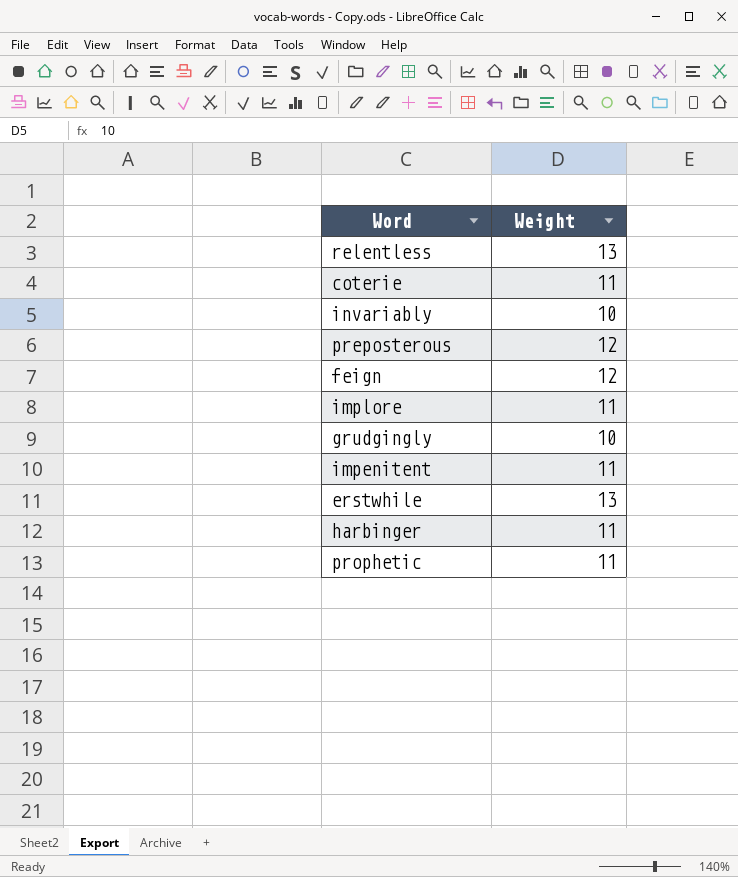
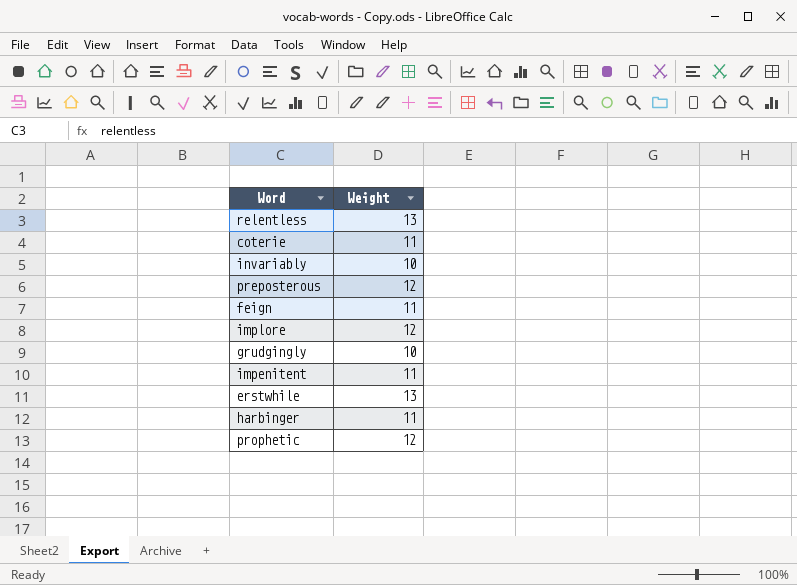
feign | Weight: 12 -> 11
implore | Weight: 11 -> 12
prophetic | Weight: 11 -> 12

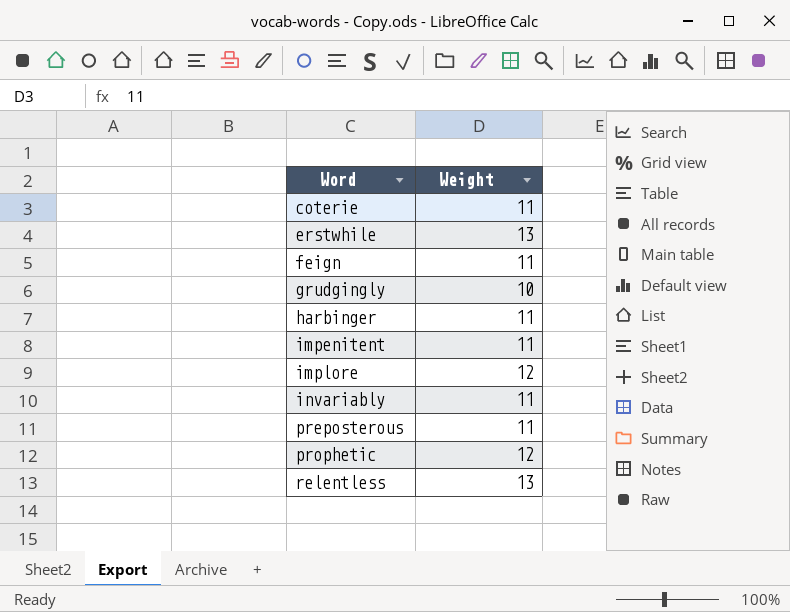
row order: none -> Word ascending
invariably | Weight: 10 -> 11
preposterous | Weight: 12 -> 11

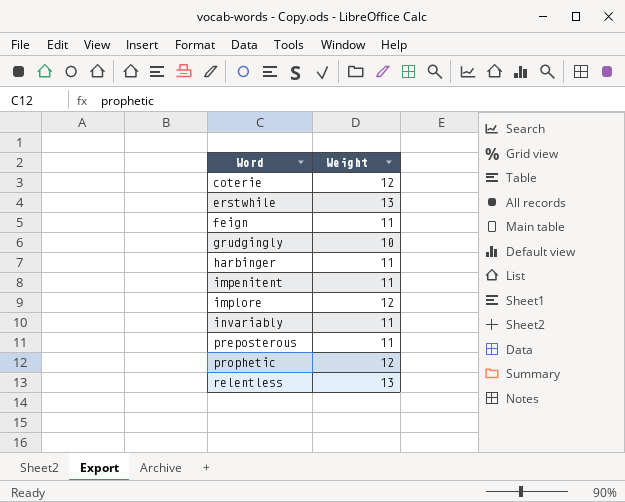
coterie | Weight: 11 -> 12

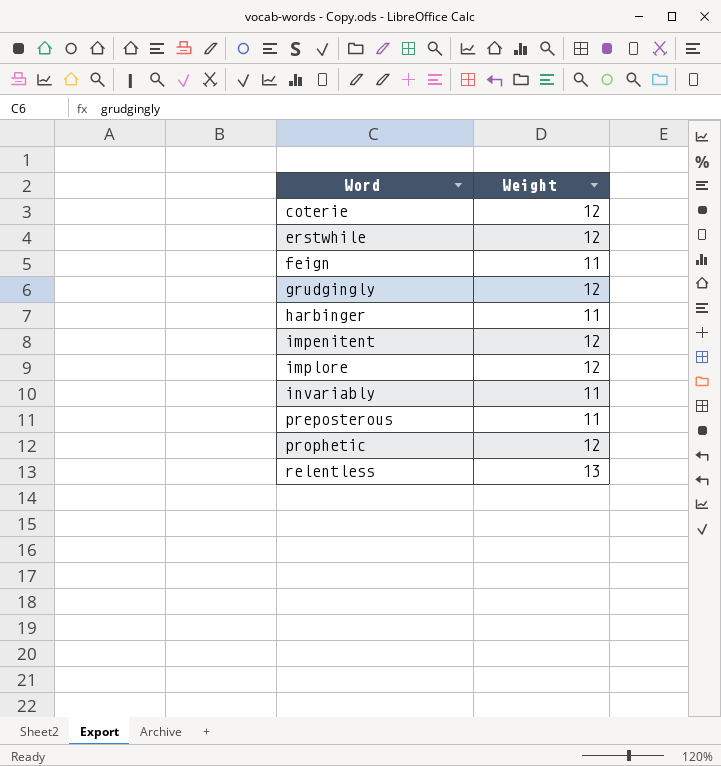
erstwhile | Weight: 13 -> 12
grudgingly | Weight: 10 -> 12
impenitent | Weight: 11 -> 12

